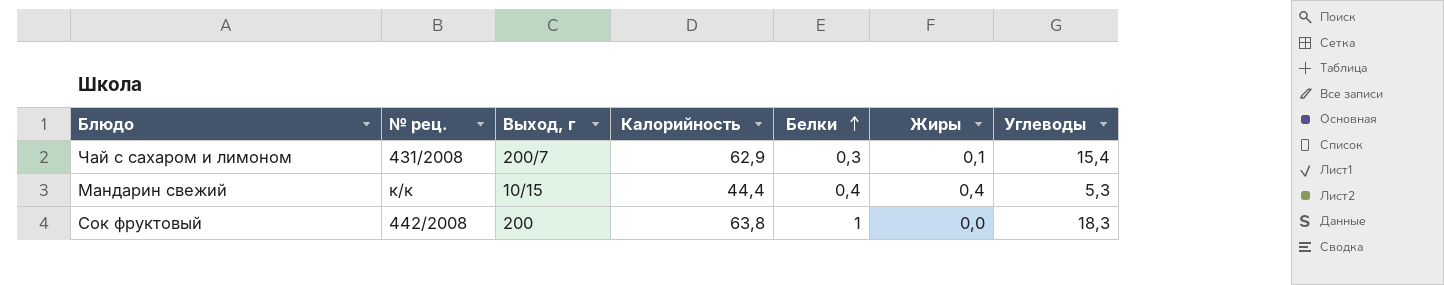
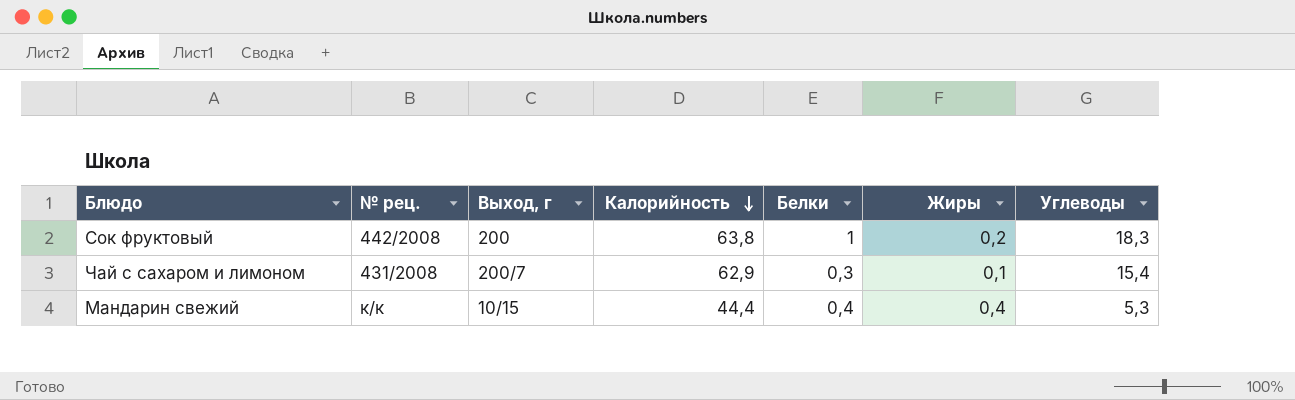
row order: Белки ascending -> Калорийность descending
Сок фруктовый | Жиры: 0,0 -> 0,2

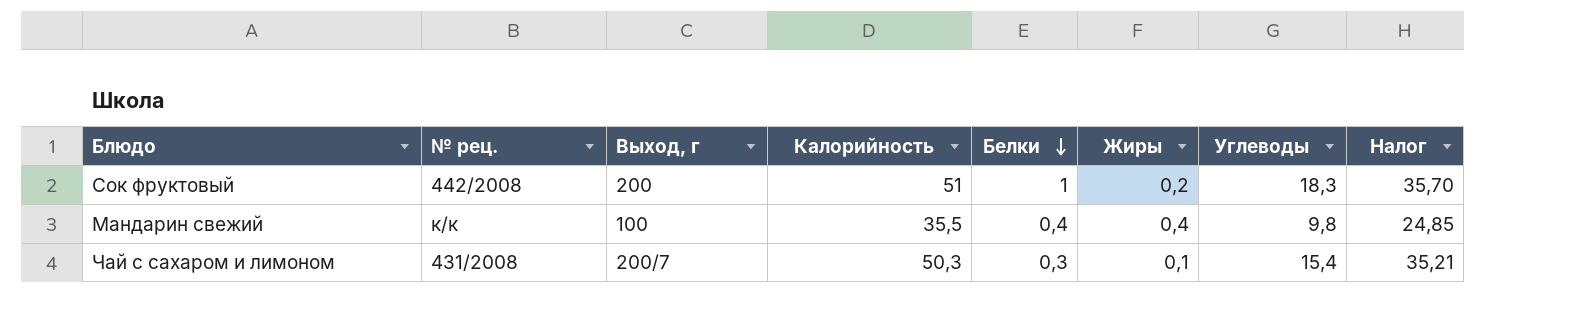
row order: Калорийность descending -> Белки descending
column Налог | formula: none -> [Калорийность] * 0,7
Сок фруктовый | Калорийность: 63,8 -> 51
Мандарин свежий | Выход, г: 10/15 -> 100
Мандарин свежий | Калорийность: 44,4 -> 35,5
Мандарин свежий | Углеводы: 5,3 -> 9,8
Чай с сахаром и лимоном | Калорийность: 62,9 -> 50,3

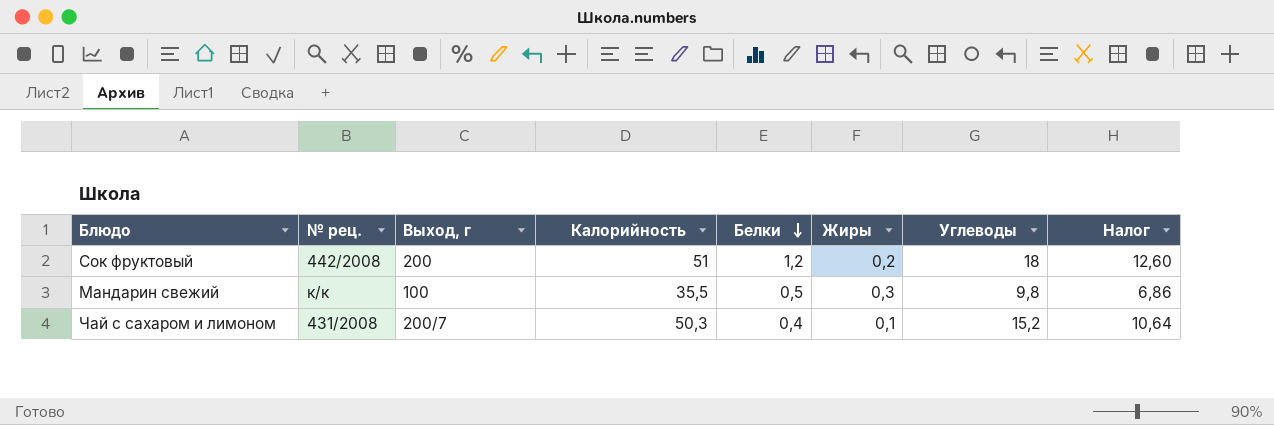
column Налог | formula: [Калорийность] * 0,7 -> [Углеводы] * 0,7
Сок фруктовый | Белки: 1 -> 1,2
Сок фруктовый | Углеводы: 18,3 -> 18
Мандарин свежий | Белки: 0,4 -> 0,5
Мандарин свежий | Жиры: 0,4 -> 0,3
Чай с сахаром и лимоном | Белки: 0,3 -> 0,4
Чай с сахаром и лимоном | Углеводы: 15,4 -> 15,2

